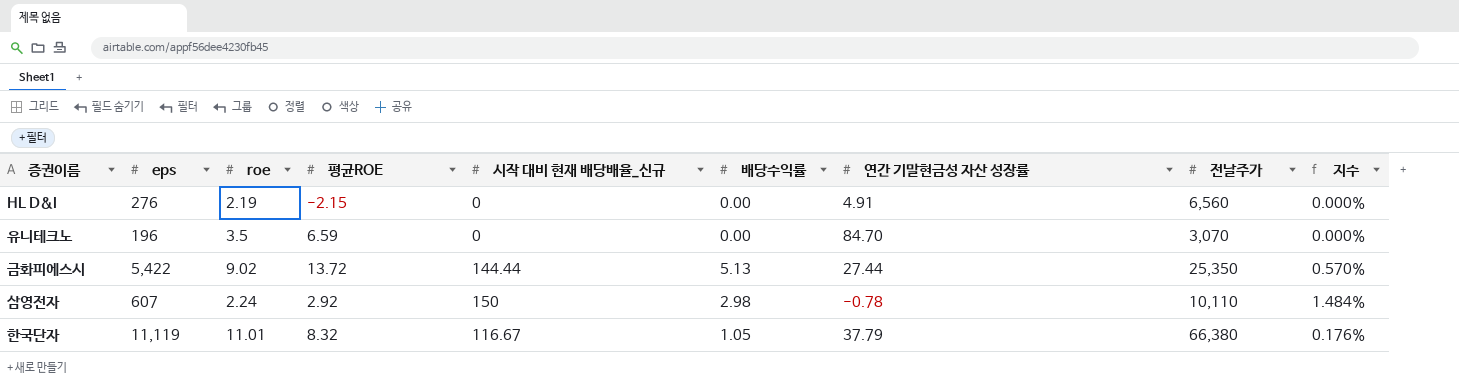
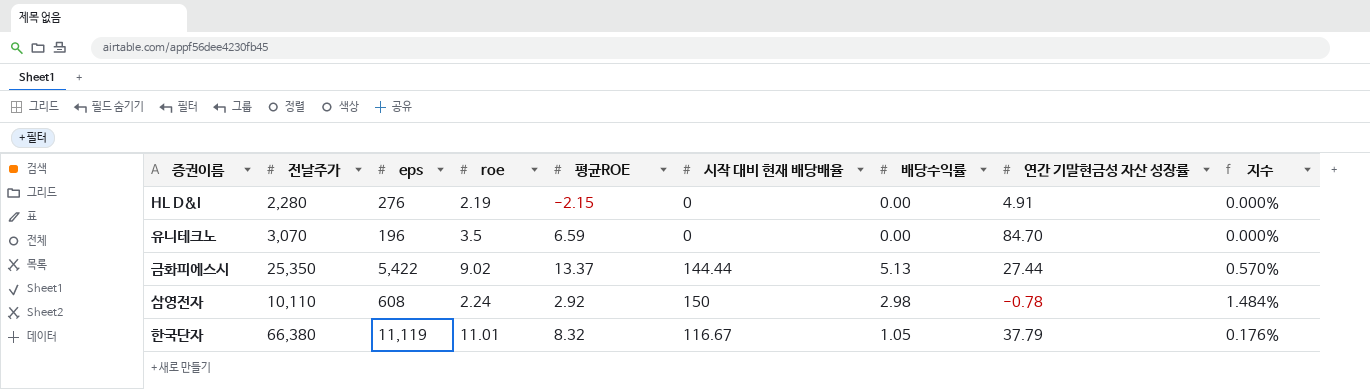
column 전날주가 | position: 8 -> 2
column name: 시작 대비 현재 배당배율_신규 -> 시작 대비 현재 배당배율
HL D&I | 전날주가: 6,560 -> 2,280
금화피에스시 | 평균ROE: 13.72 -> 13.37
삼영전자 | eps: 607 -> 608

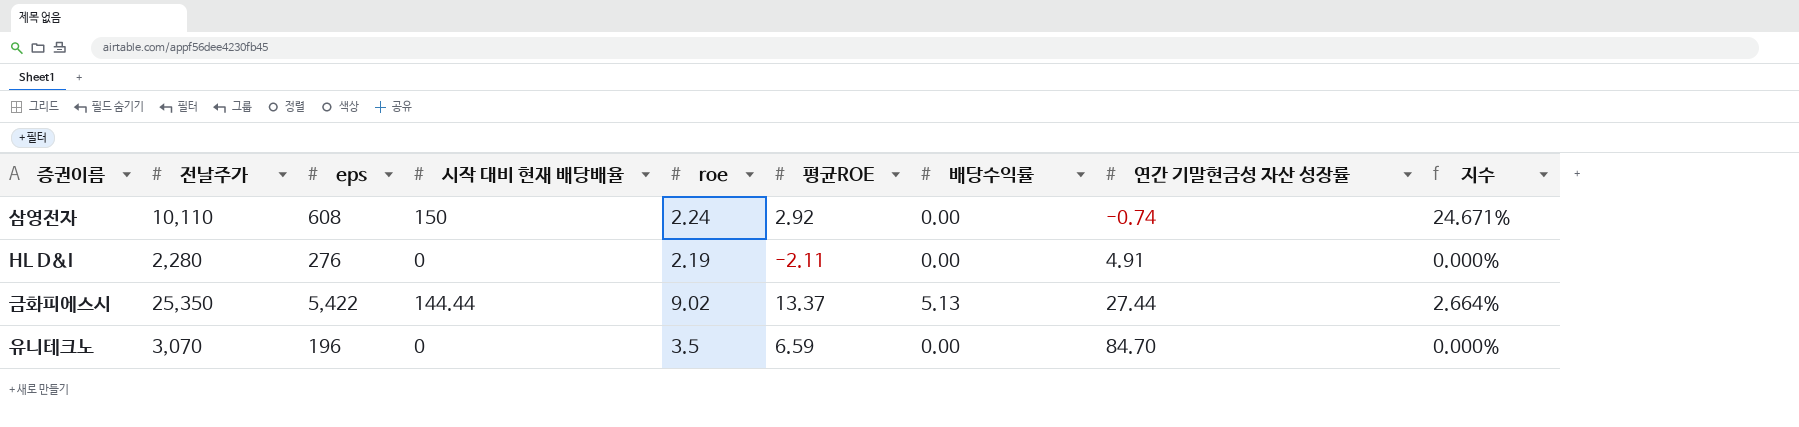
row order: none -> 연간 기말현금성 자산 성장률 ascending
column 시작 대비 현재 배당배율 | position: 6 -> 4
column 지수 | formula: [시작 대비 현재 배당배율] / [전날주가] -> [시작 대비 현재 배당배율] / [eps]
row 한국단자: 66,380 | 11,119 | 11.01 | 8.32 | 116.67 | 1.05 | 37.79 | 0.176% -> none
삼영전자 | 배당수익률: 2.98 -> 0.00
삼영전자 | 연간 기말현금성 자산 성장률: -0.78 -> -0.74
HL D&I | 평균ROE: -2.15 -> -2.11

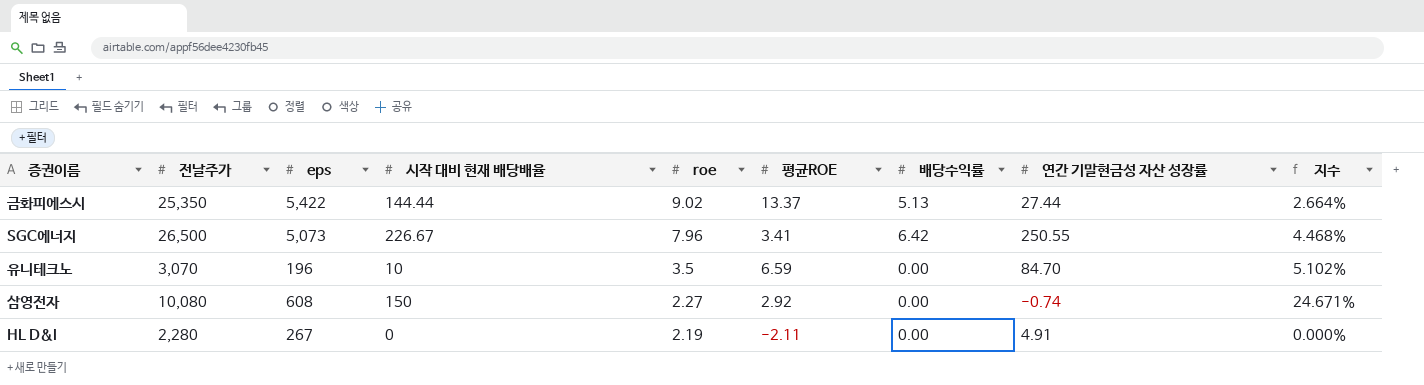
row order: 연간 기말현금성 자산 성장률 ascending -> roe descending
row SGC에너지: none -> 26,500 | 5,073 | 226.67 | 7.96 | 3.41 | 6.42 | 250.55 | 4.468%
유니테크노 | 시작 대비 현재 배당배율: 0 -> 10
유니테크노 | 지수: 0.000% -> 5.102%
삼영전자 | 전날주가: 10,110 -> 10,080
삼영전자 | roe: 2.24 -> 2.27
HL D&I | eps: 276 -> 267

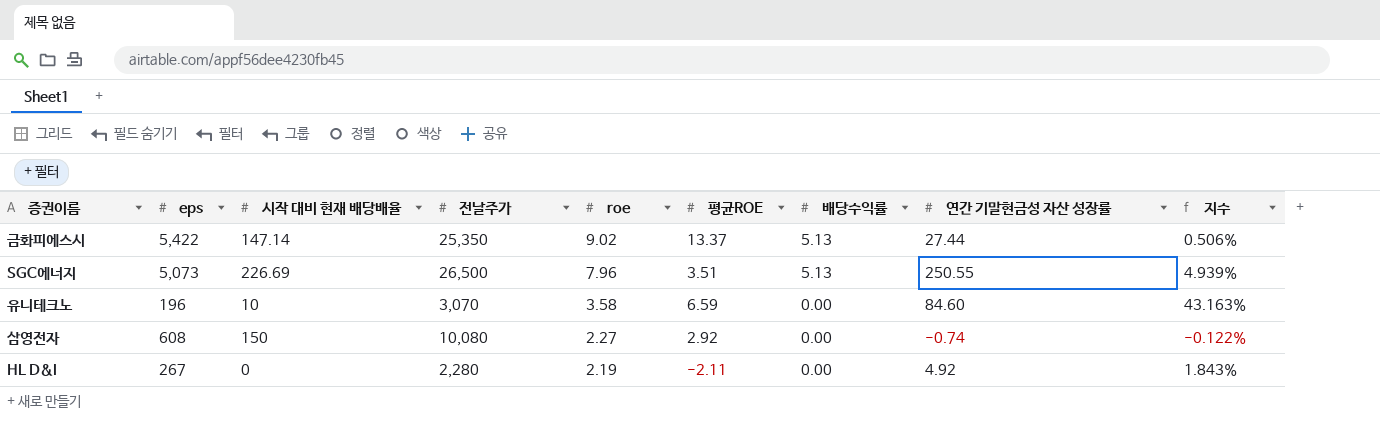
column 전날주가 | position: 2 -> 4
column 지수 | formula: [시작 대비 현재 배당배율] / [eps] -> [연간 기말현금성 자산 성장률] / [eps]
금화피에스시 | 시작 대비 현재 배당배율: 144.44 -> 147.14
SGC에너지 | 시작 대비 현재 배당배율: 226.67 -> 226.69
SGC에너지 | 평균ROE: 3.41 -> 3.51
SGC에너지 | 배당수익률: 6.42 -> 5.13
유니테크노 | roe: 3.5 -> 3.58
유니테크노 | 연간 기말현금성 자산 성장률: 84.70 -> 84.60
HL D&I | 연간 기말현금성 자산 성장률: 4.91 -> 4.92

